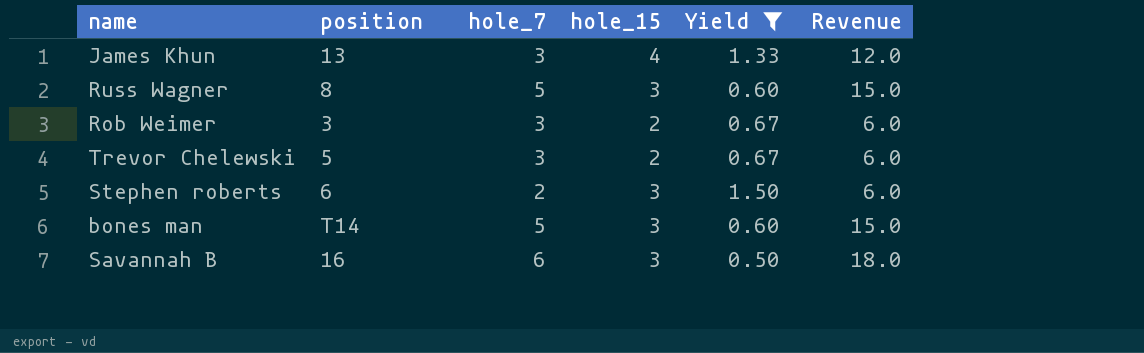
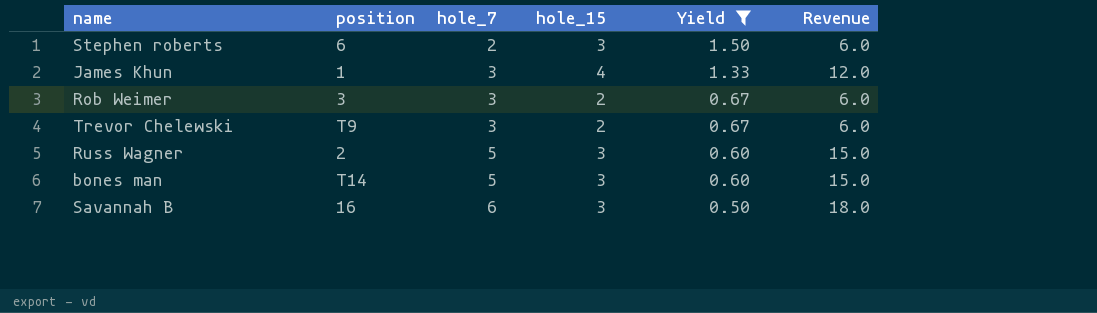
row order: none -> hole_7 ascending
James Khun | position: 13 -> 1
Trevor Chelewski | position: 5 -> T9
Russ Wagner | position: 8 -> 2

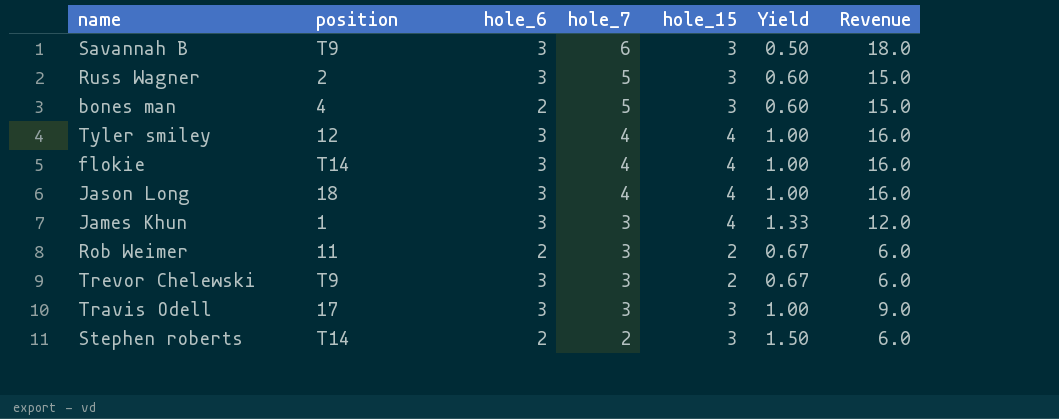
filter: Yield != 1.00 -> none
row order: hole_7 ascending -> hole_7 descending
column hole_6 | position: none -> 3
Savannah B | position: 16 -> T9
bones man | position: T14 -> 4
Rob Weimer | position: 3 -> 11
Stephen roberts | position: 6 -> T14

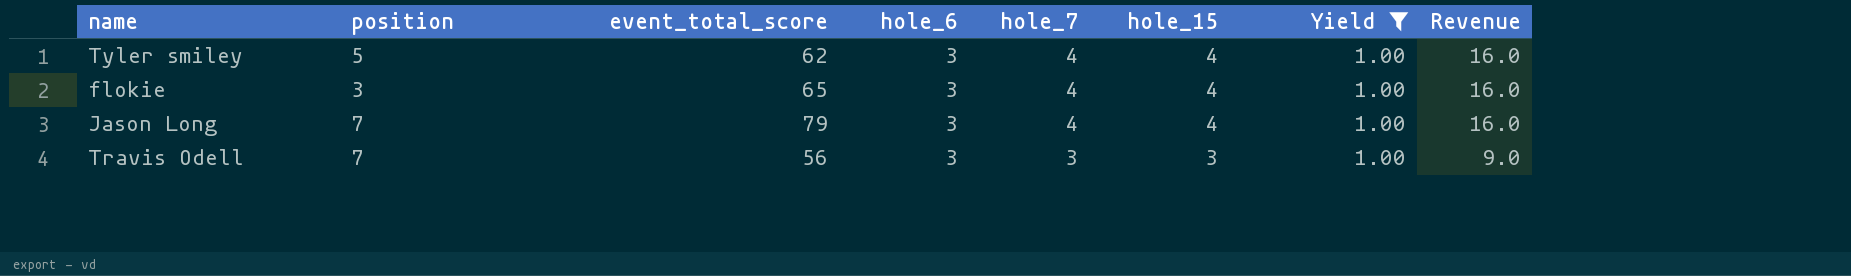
filter: none -> Yield = 1.00
column event_total_score | position: none -> 3
Tyler smiley | position: 12 -> 5
flokie | position: T14 -> 3
Jason Long | position: 18 -> 7
Travis Odell | position: 17 -> 7

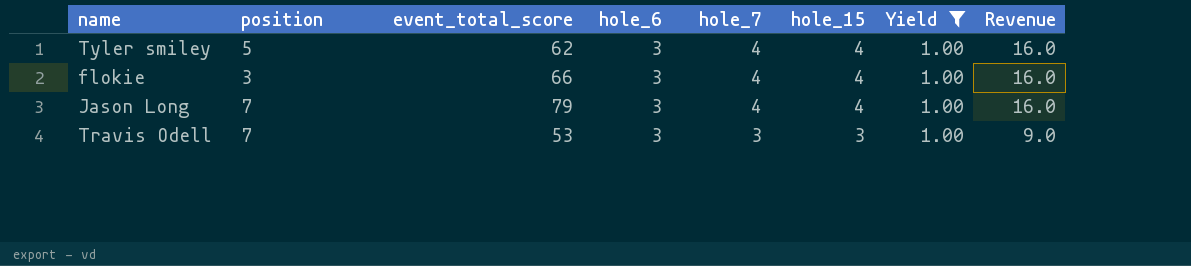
flokie | event_total_score: 65 -> 66
Travis Odell | event_total_score: 56 -> 53

